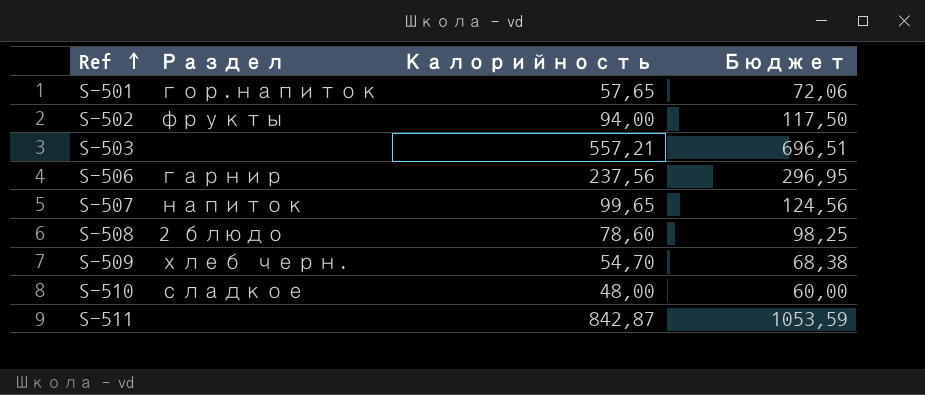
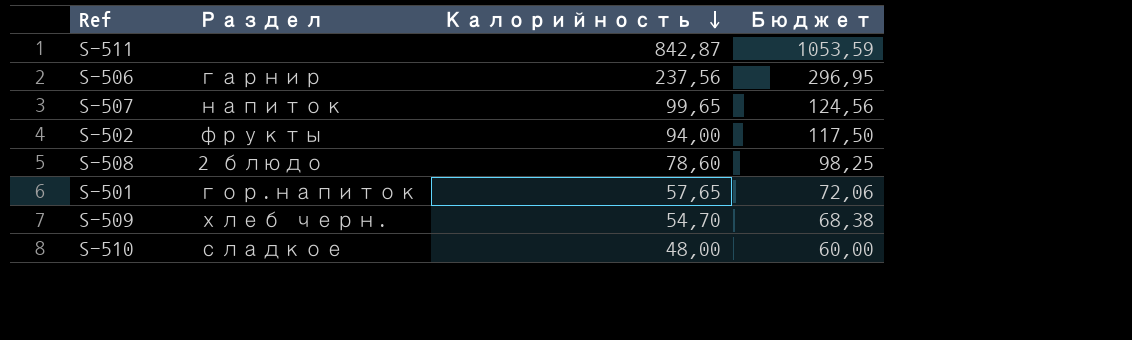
row order: Ref ascending -> Калорийность descending
row S-503: none | 557,21 | 696,51 -> none

